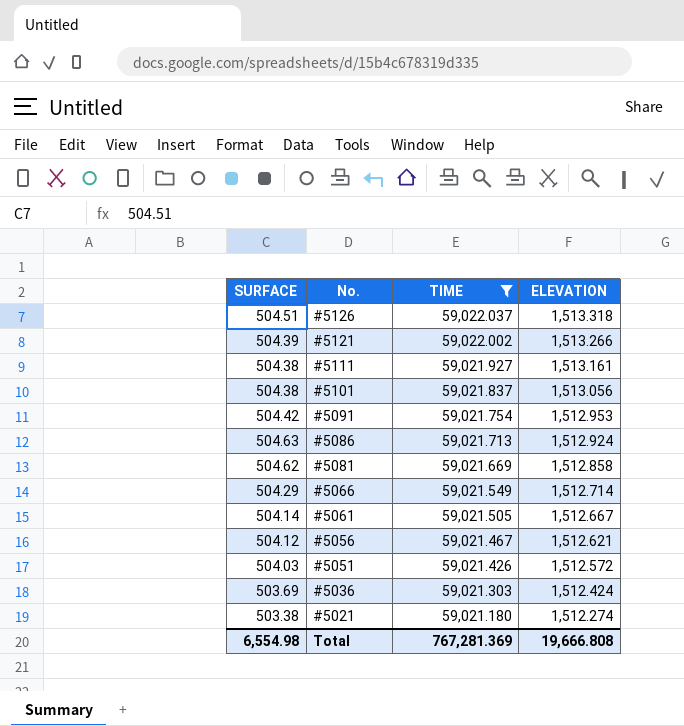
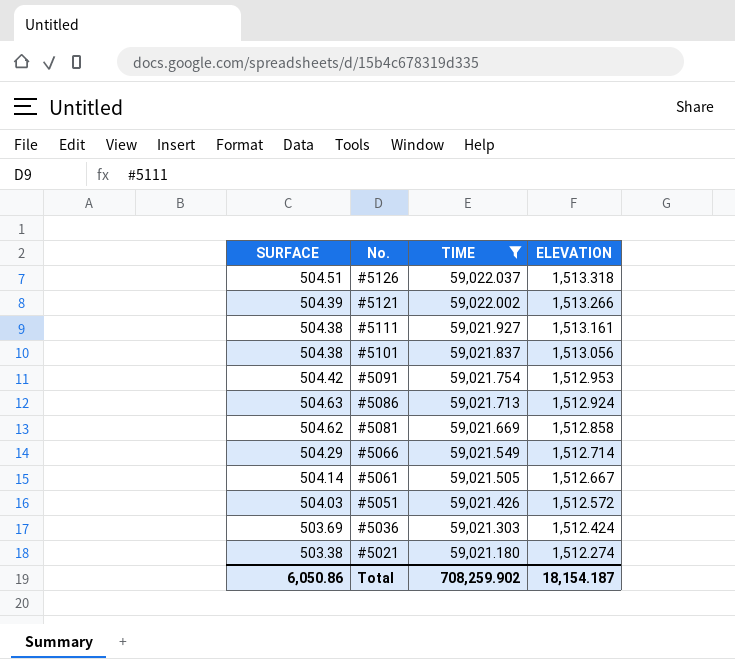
row #5056: 504.12 | 59,021.467 | 1,512.621 -> none
Total | SURFACE: 6,554.98 -> 6,050.86
Total | TIME: 767,281.369 -> 708,259.902
Total | ELEVATION: 19,666.808 -> 18,154.187

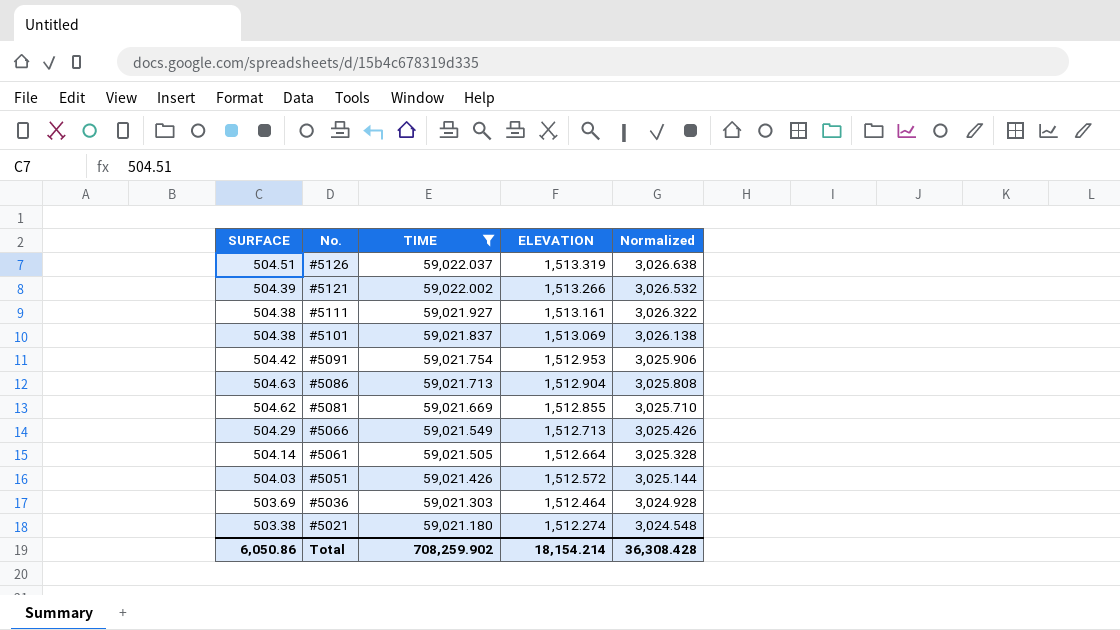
column Normalized | formula: none -> [ELEVATION] * 2
#5126 | ELEVATION: 1,513.318 -> 1,513.319
#5101 | ELEVATION: 1,513.056 -> 1,513.069
#5086 | ELEVATION: 1,512.924 -> 1,512.904
#5081 | ELEVATION: 1,512.858 -> 1,512.855
#5066 | ELEVATION: 1,512.714 -> 1,512.713
#5061 | ELEVATION: 1,512.667 -> 1,512.664
#5036 | ELEVATION: 1,512.424 -> 1,512.464
Total | ELEVATION: 18,154.187 -> 18,154.214

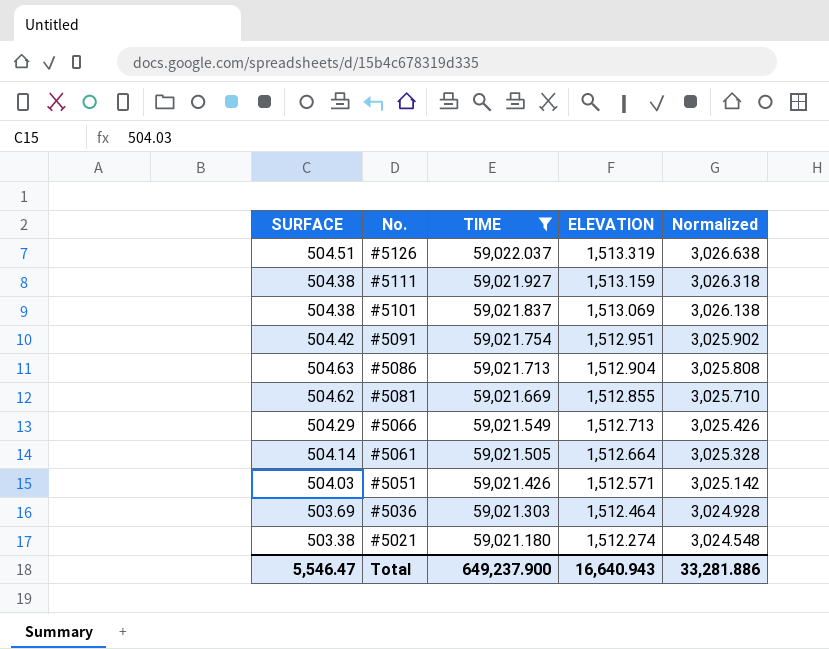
row #5121: 504.39 | 59,022.002 | 1,513.266 | 3,026.532 -> none
#5111 | ELEVATION: 1,513.161 -> 1,513.159
#5111 | Normalized: 3,026.322 -> 3,026.318
#5091 | ELEVATION: 1,512.953 -> 1,512.951
#5091 | Normalized: 3,025.906 -> 3,025.902
#5051 | ELEVATION: 1,512.572 -> 1,512.571
#5051 | Normalized: 3,025.144 -> 3,025.142
Total | SURFACE: 6,050.86 -> 5,546.47
Total | TIME: 708,259.902 -> 649,237.900
Total | ELEVATION: 18,154.214 -> 16,640.943
Total | Normalized: 36,308.428 -> 33,281.886

